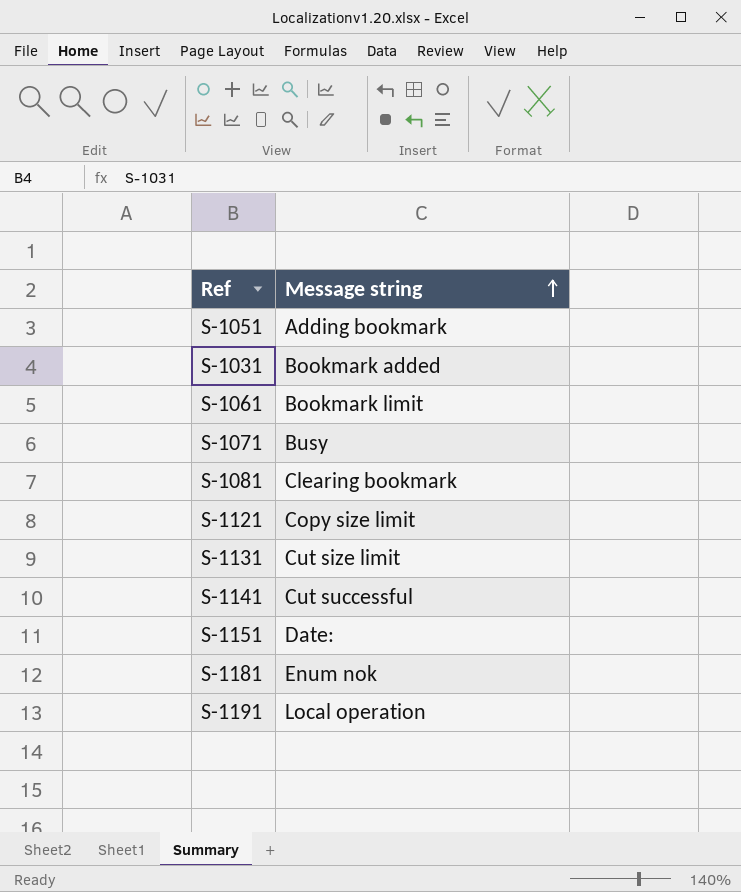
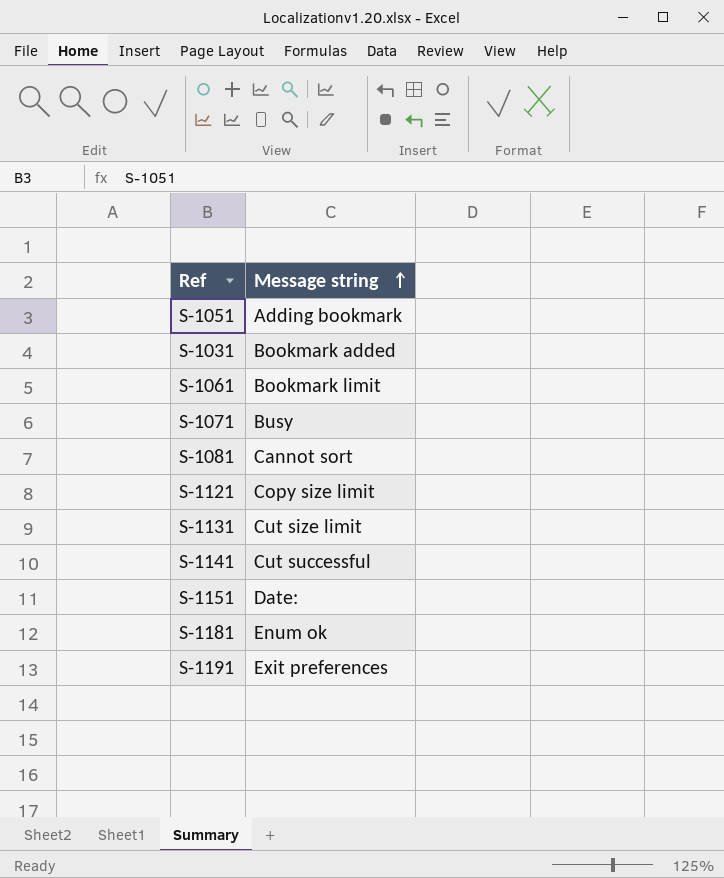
S-1081 | Message string: Clearing bookmark -> Cannot sort
S-1181 | Message string: Enum nok -> Enum ok
S-1191 | Message string: Local operation -> Exit preferences

